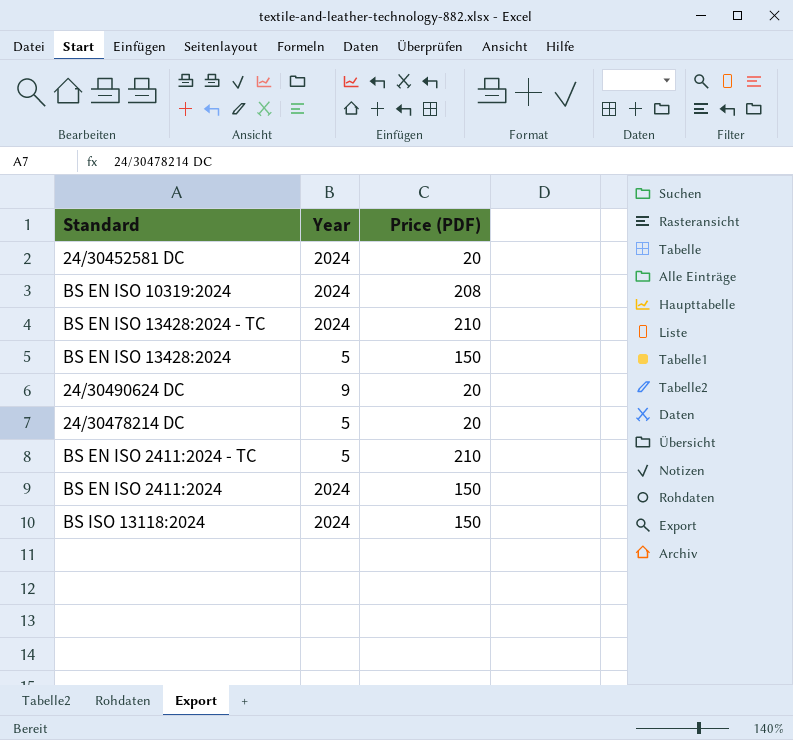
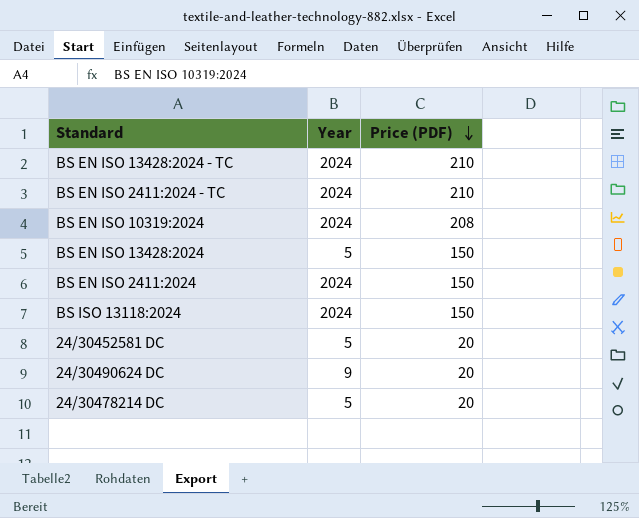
row order: none -> Price (PDF) descending
BS EN ISO 2411:2024 - TC | Year: 5 -> 2024
24/30452581 DC | Year: 2024 -> 5

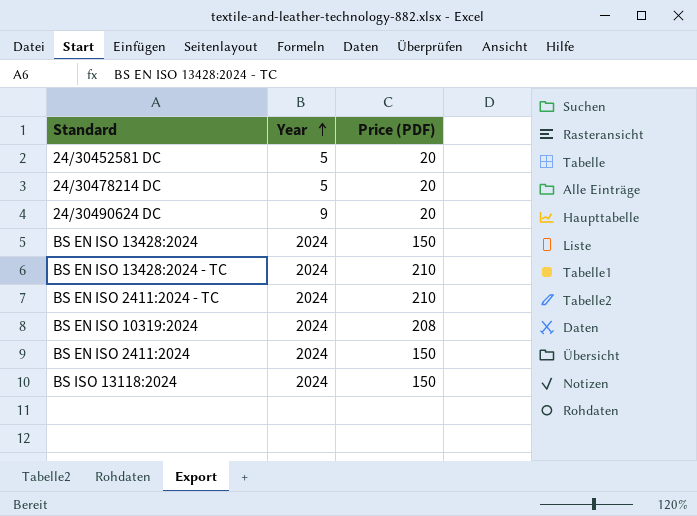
row order: Price (PDF) descending -> Year ascending
BS EN ISO 13428:2024 | Year: 5 -> 2024

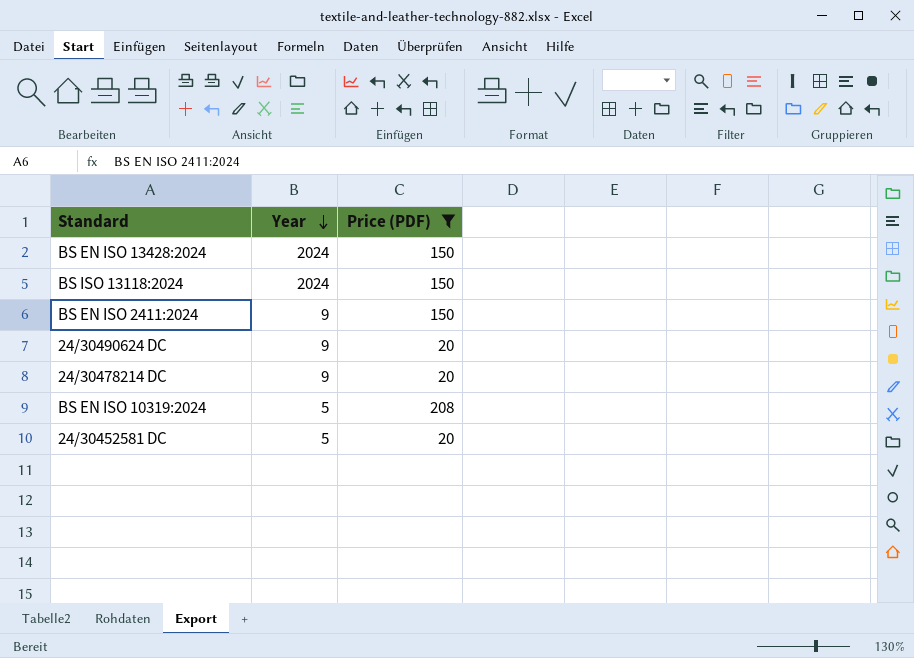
filter: none -> Price (PDF) != 210
row order: Year ascending -> Year descending
BS EN ISO 2411:2024 | Year: 2024 -> 9
24/30478214 DC | Year: 5 -> 9
BS EN ISO 10319:2024 | Year: 2024 -> 5

